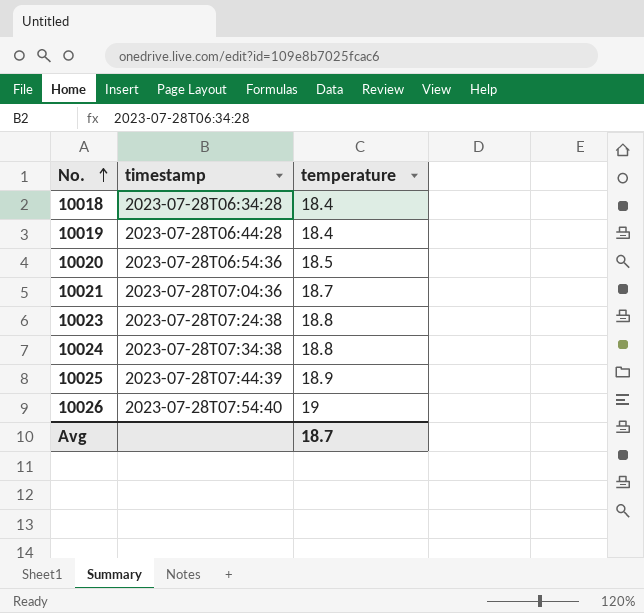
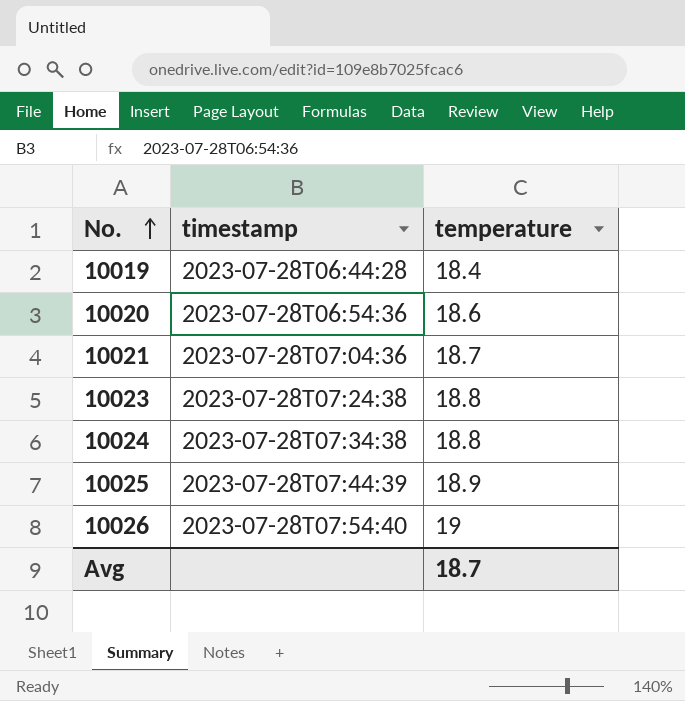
row 10018: 2023-07-28T06:34:28 | 18.4 -> none
10020 | temperature: 18.5 -> 18.6

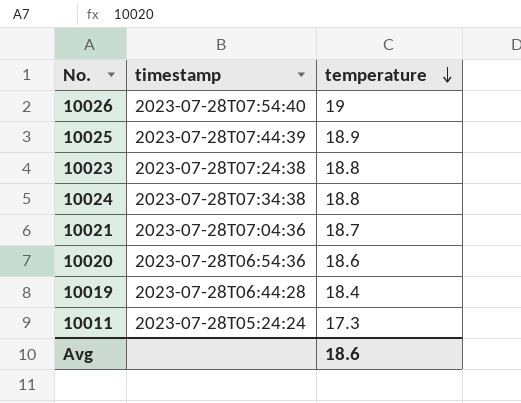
row order: No. ascending -> temperature descending
row 10011: none -> 2023-07-28T05:24:24 | 17.3
Avg | temperature: 18.7 -> 18.6

